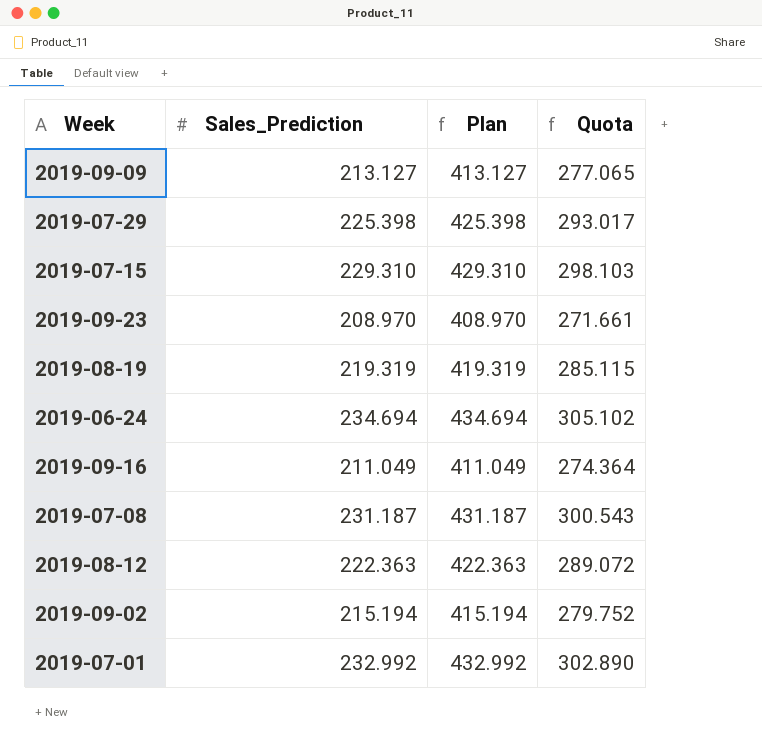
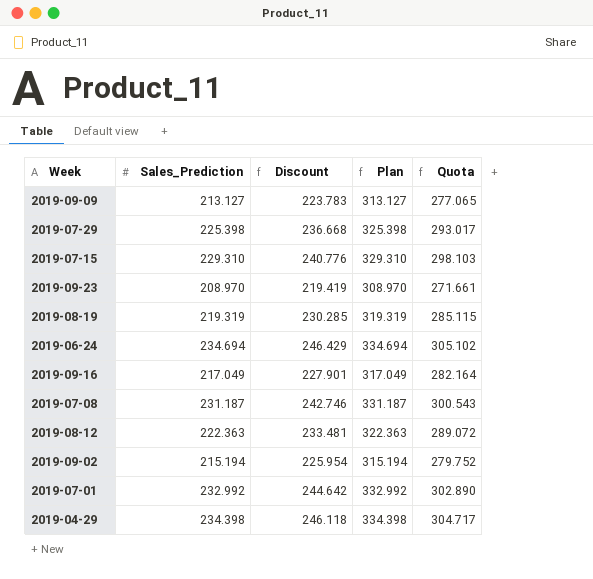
column Discount | formula: none -> [Sales_Prediction] * 1.05
column Plan | formula: [Sales_Prediction] + 200 -> [Sales_Prediction] + 100
2019-09-16 | Sales_Prediction: 211.049 -> 217.049
2019-09-16 | Quota: 274.364 -> 282.164
row 2019-04-29: none -> 234.398 | 246.118 | 334.398 | 304.717

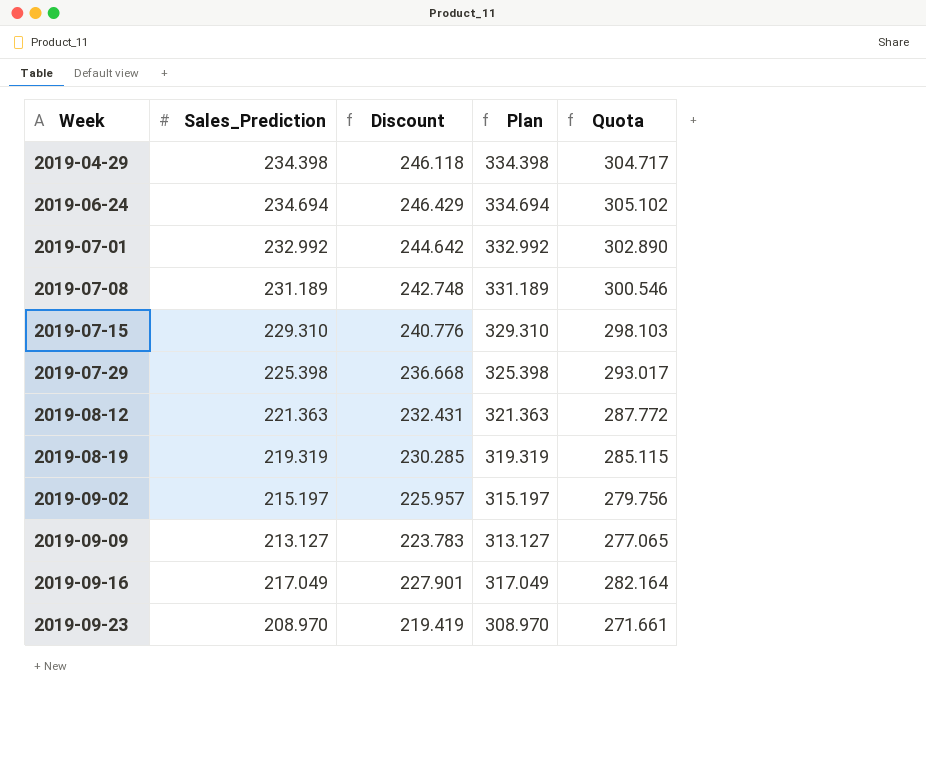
row order: none -> Week ascending
2019-07-08 | Sales_Prediction: 231.187 -> 231.189
2019-07-08 | Discount: 242.746 -> 242.748
2019-07-08 | Plan: 331.187 -> 331.189
2019-07-08 | Quota: 300.543 -> 300.546
2019-08-12 | Sales_Prediction: 222.363 -> 221.363
2019-08-12 | Discount: 233.481 -> 232.431
2019-08-12 | Plan: 322.363 -> 321.363
2019-08-12 | Quota: 289.072 -> 287.772
2019-09-02 | Sales_Prediction: 215.194 -> 215.197
2019-09-02 | Discount: 225.954 -> 225.957
2019-09-02 | Plan: 315.194 -> 315.197
2019-09-02 | Quota: 279.752 -> 279.756

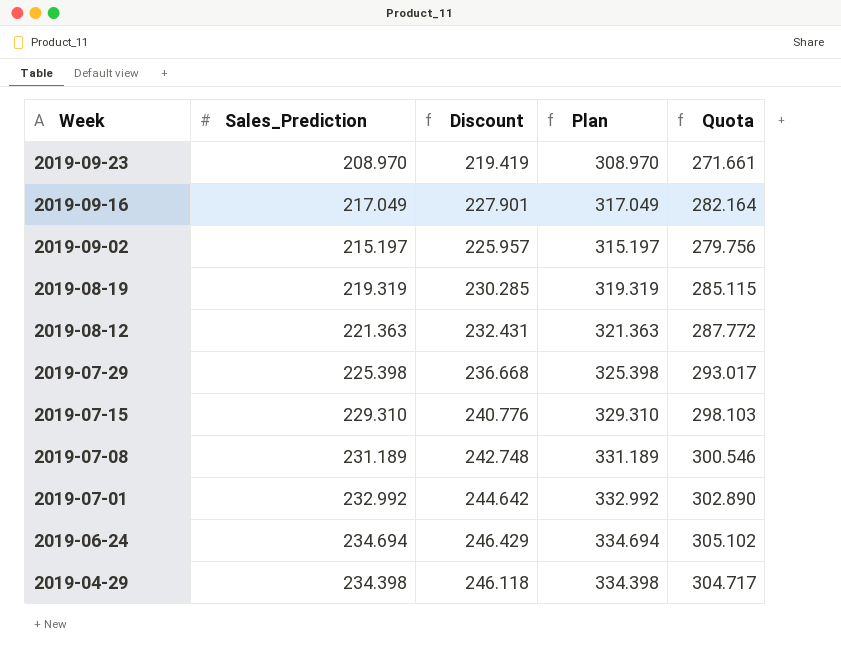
row order: Week ascending -> Week descending
row 2019-09-09: 213.127 | 223.783 | 313.127 | 277.065 -> none

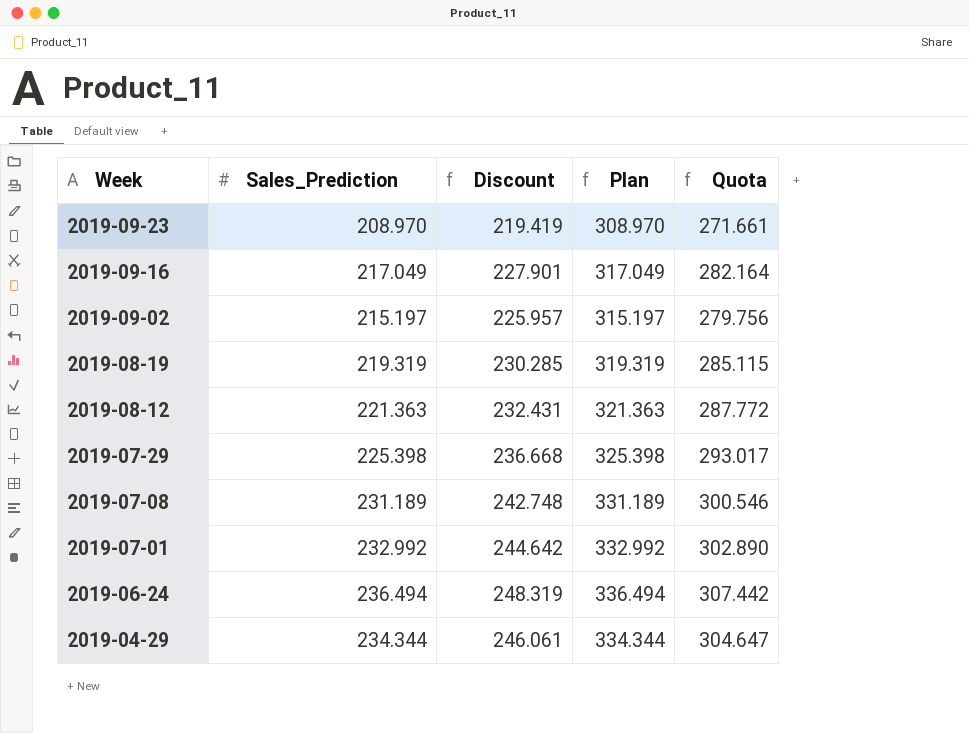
row 2019-07-15: 229.310 | 240.776 | 329.310 | 298.103 -> none
2019-06-24 | Sales_Prediction: 234.694 -> 236.494
2019-06-24 | Discount: 246.429 -> 248.319
2019-06-24 | Plan: 334.694 -> 336.494
2019-06-24 | Quota: 305.102 -> 307.442
2019-04-29 | Sales_Prediction: 234.398 -> 234.344
2019-04-29 | Discount: 246.118 -> 246.061
2019-04-29 | Plan: 334.398 -> 334.344
2019-04-29 | Quota: 304.717 -> 304.647

